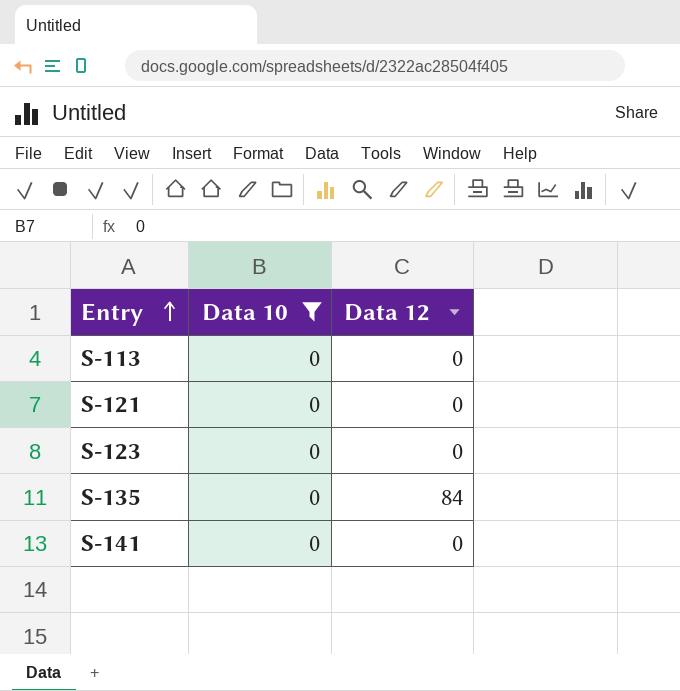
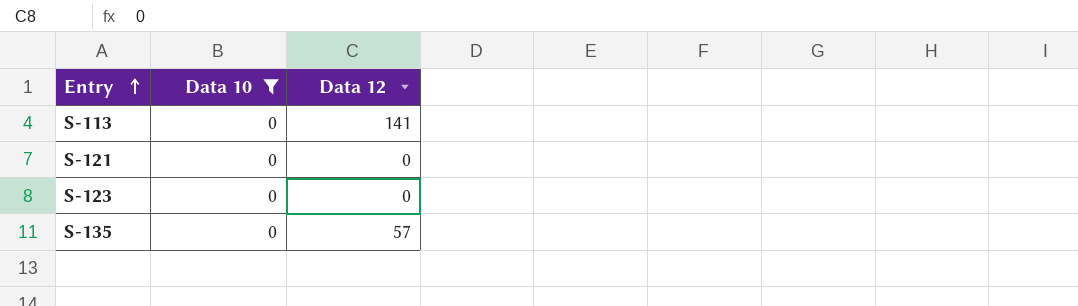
row S-141: 0 | 0 -> none
S-113 | Data 12: 0 -> 141
S-135 | Data 12: 84 -> 57

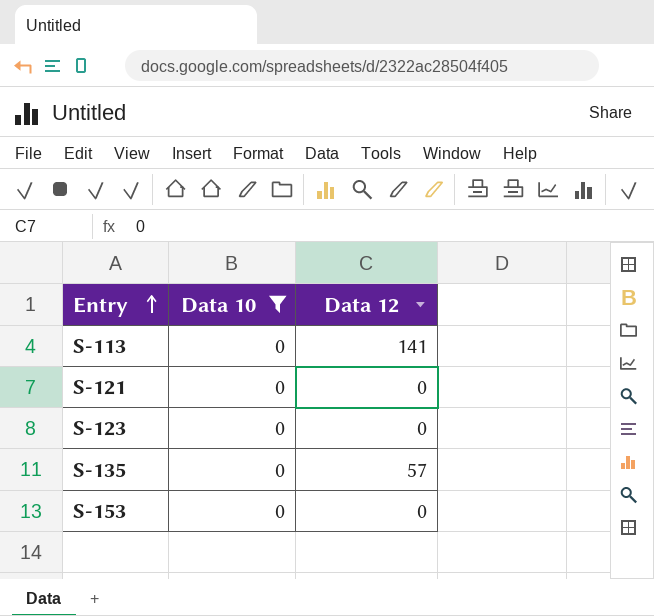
row S-153: none -> 0 | 0

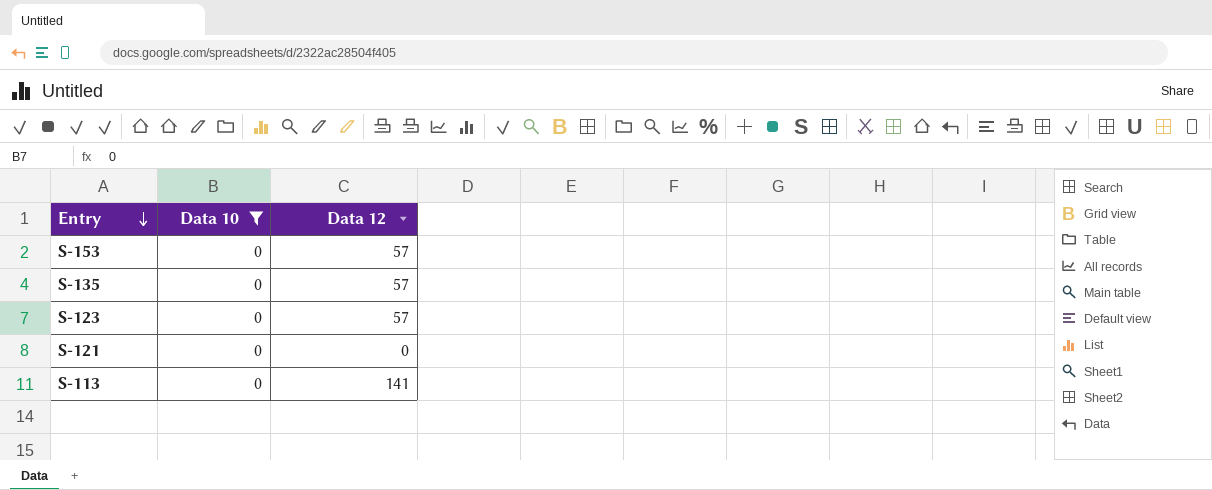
row order: Entry ascending -> Entry descending
S-153 | Data 12: 0 -> 57
S-123 | Data 12: 0 -> 57

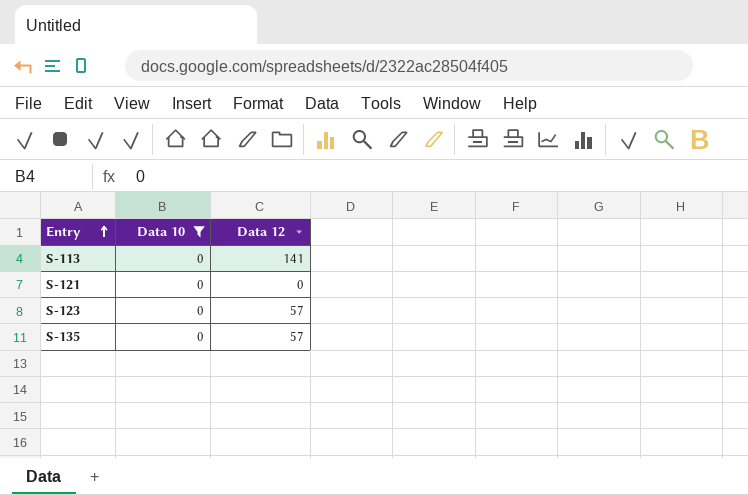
row order: Entry descending -> Entry ascending
row S-153: 0 | 57 -> none

